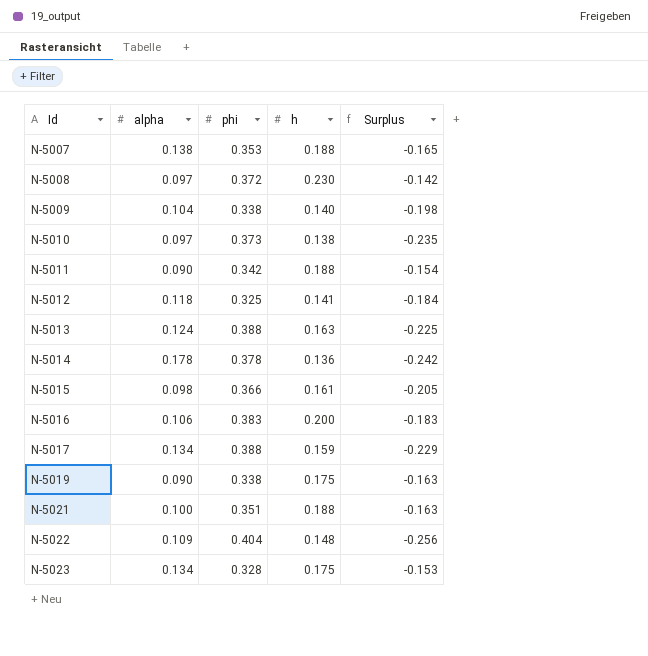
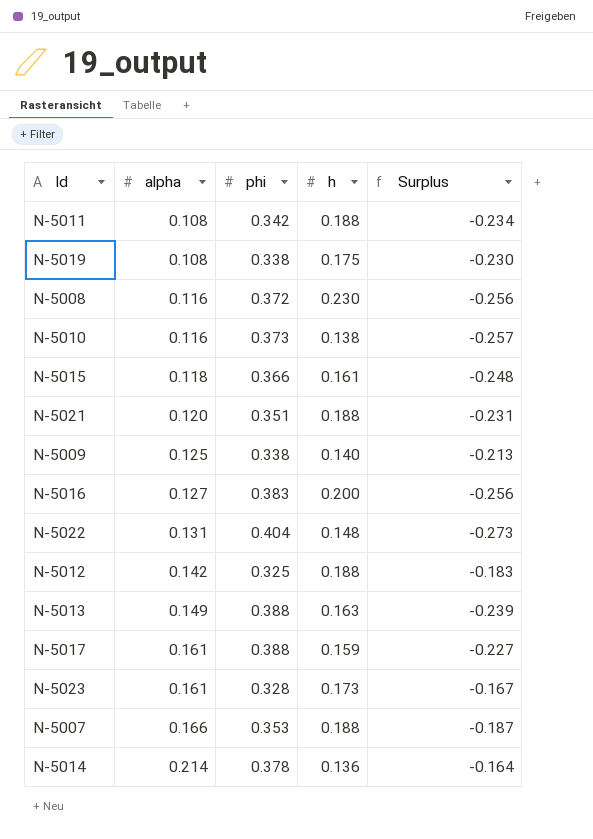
row order: Id ascending -> alpha ascending
column Surplus | formula: [h] - [phi] -> [alpha] - [phi]
N-5011 | alpha: 0.090 -> 0.108
N-5019 | alpha: 0.090 -> 0.108
N-5008 | alpha: 0.097 -> 0.116
N-5010 | alpha: 0.097 -> 0.116
N-5015 | alpha: 0.098 -> 0.118
N-5021 | alpha: 0.100 -> 0.120
N-5009 | alpha: 0.104 -> 0.125
N-5016 | alpha: 0.106 -> 0.127
N-5022 | alpha: 0.109 -> 0.131
N-5012 | alpha: 0.118 -> 0.142
N-5012 | h: 0.141 -> 0.188
N-5013 | alpha: 0.124 -> 0.149
N-5017 | alpha: 0.134 -> 0.161
N-5023 | alpha: 0.134 -> 0.161
N-5023 | h: 0.175 -> 0.173
N-5007 | alpha: 0.138 -> 0.166
N-5014 | alpha: 0.178 -> 0.214

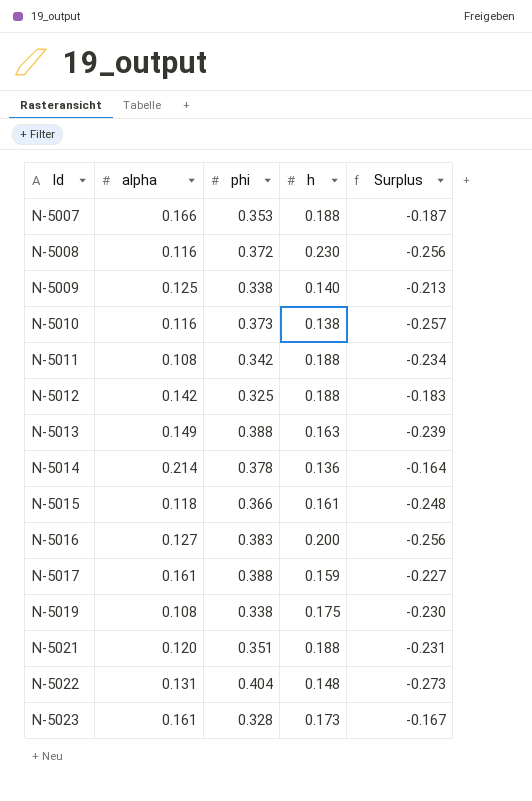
row order: alpha ascending -> Id ascending

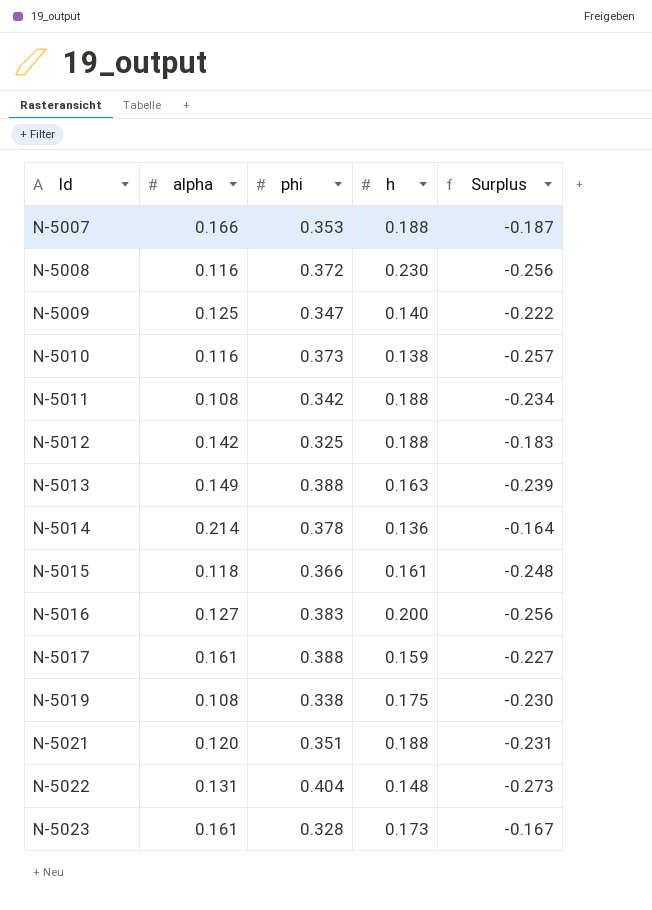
N-5009 | phi: 0.338 -> 0.347
N-5009 | Surplus: -0.213 -> -0.222

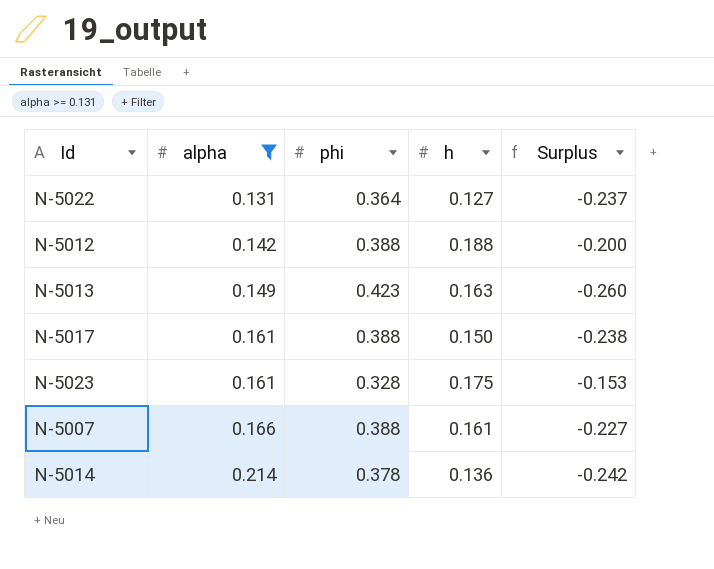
filter: none -> alpha >= 0.131
row order: Id ascending -> alpha ascending
column Surplus | formula: [alpha] - [phi] -> [h] - [phi]
N-5022 | phi: 0.404 -> 0.364
N-5022 | h: 0.148 -> 0.127
N-5012 | phi: 0.325 -> 0.388
N-5013 | phi: 0.388 -> 0.423
N-5017 | h: 0.159 -> 0.150
N-5023 | h: 0.173 -> 0.175
N-5007 | phi: 0.353 -> 0.388
N-5007 | h: 0.188 -> 0.161

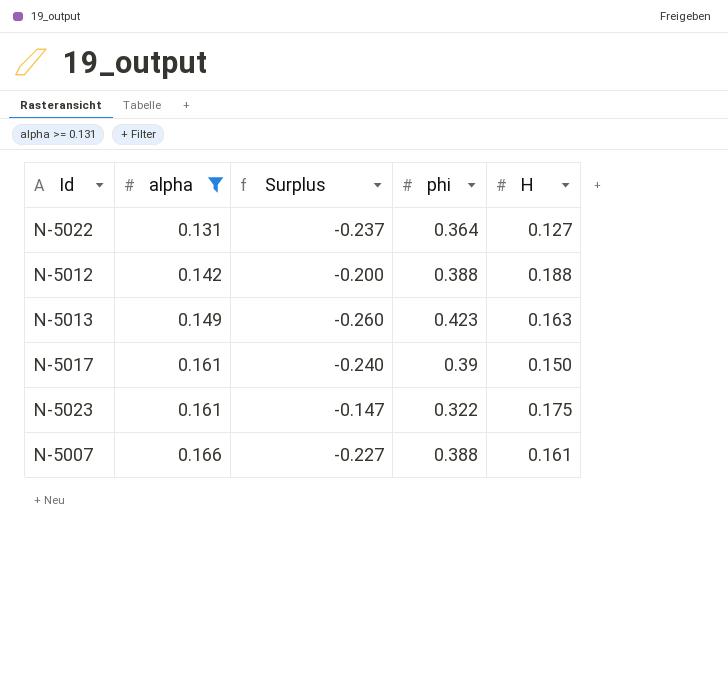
column Surplus | position: 5 -> 3
column name: h -> H
row N-5014: 0.214 | 0.378 | 0.136 | -0.242 -> none
N-5017 | Surplus: -0.238 -> -0.240
N-5017 | phi: 0.388 -> 0.39
N-5023 | Surplus: -0.153 -> -0.147
N-5023 | phi: 0.328 -> 0.322

